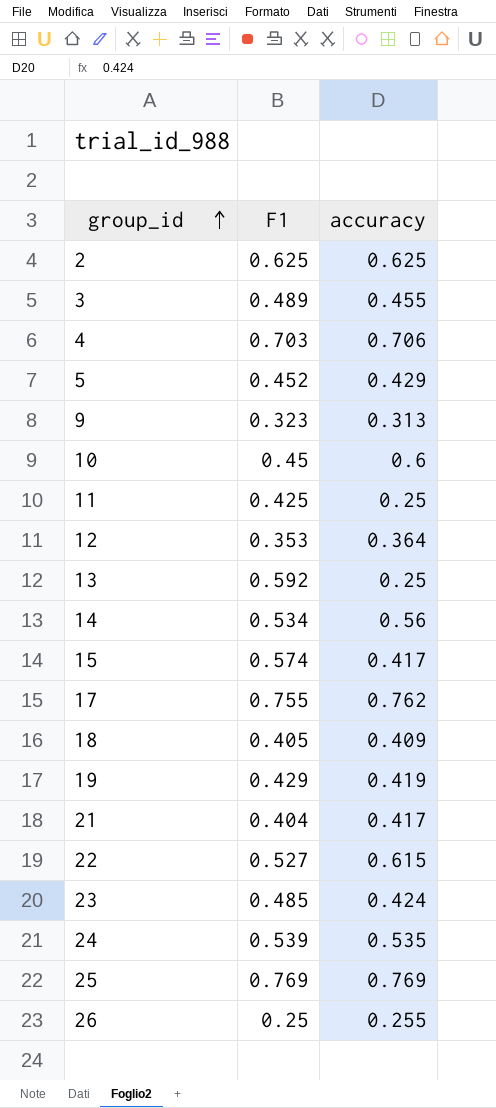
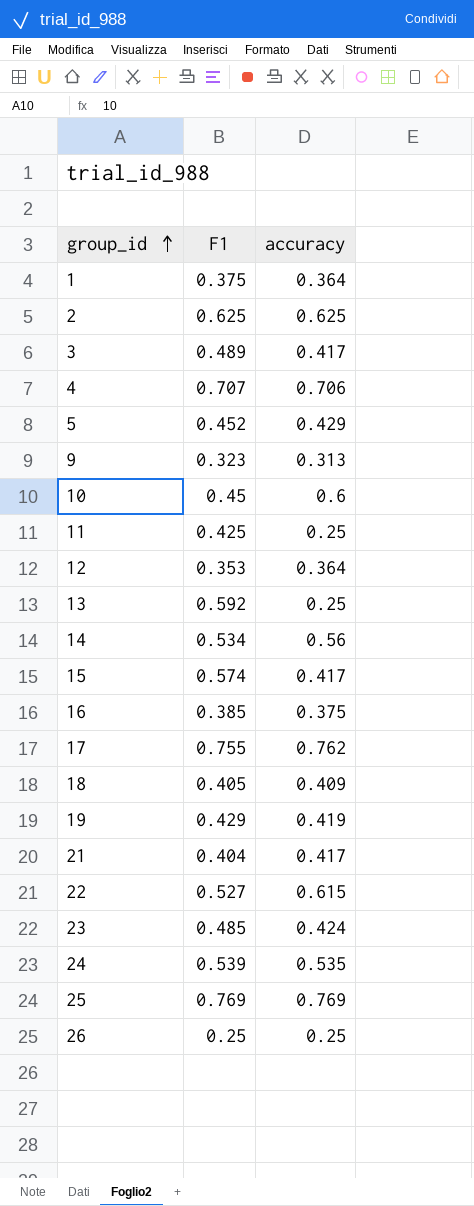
row 1: none -> 0.375 | 0.364
3 | accuracy: 0.455 -> 0.417
4 | F1: 0.703 -> 0.707
row 16: none -> 0.385 | 0.375
26 | accuracy: 0.255 -> 0.25

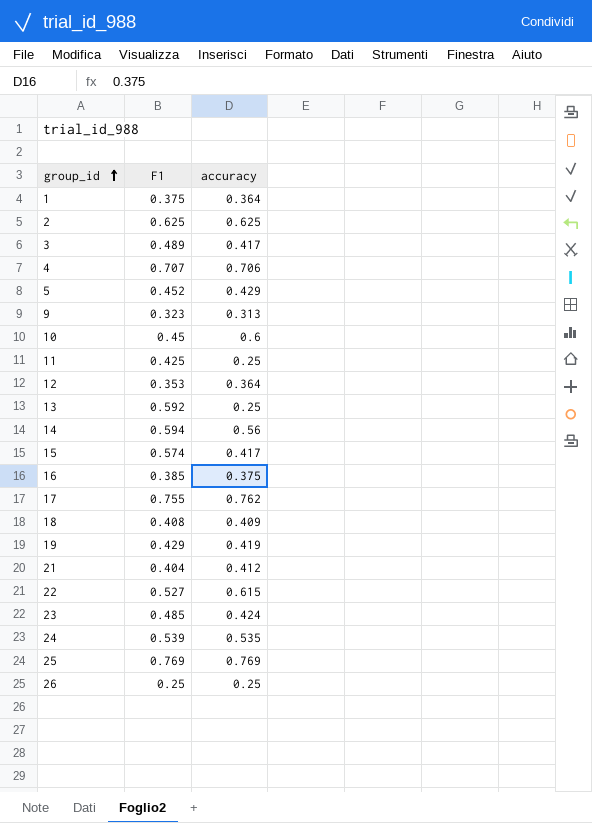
14 | F1: 0.534 -> 0.594
18 | F1: 0.405 -> 0.408
21 | accuracy: 0.417 -> 0.412

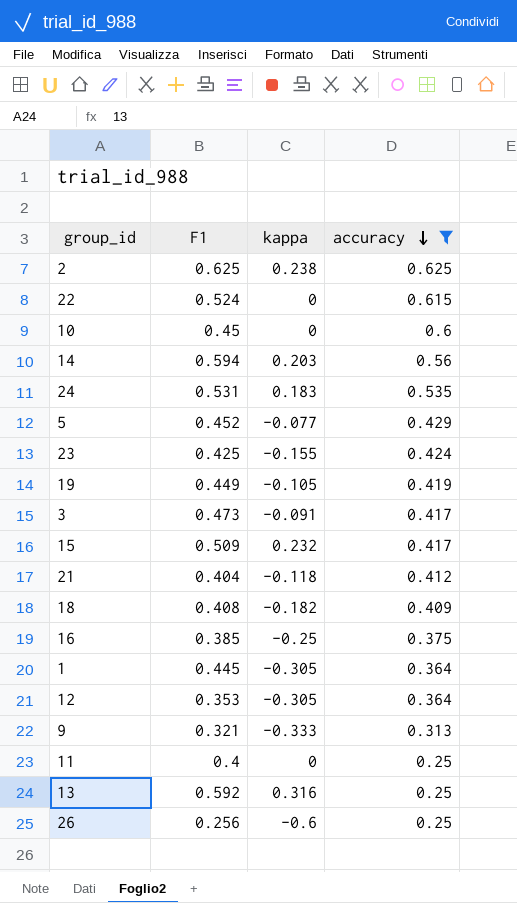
filter: none -> accuracy <= 0.625
row order: group_id ascending -> accuracy descending
column kappa | position: none -> 3
22 | F1: 0.527 -> 0.524
24 | F1: 0.539 -> 0.531
23 | F1: 0.485 -> 0.425
19 | F1: 0.429 -> 0.449
3 | F1: 0.489 -> 0.473
15 | F1: 0.574 -> 0.509
1 | F1: 0.375 -> 0.445
9 | F1: 0.323 -> 0.321
11 | F1: 0.425 -> 0.4
26 | F1: 0.25 -> 0.256

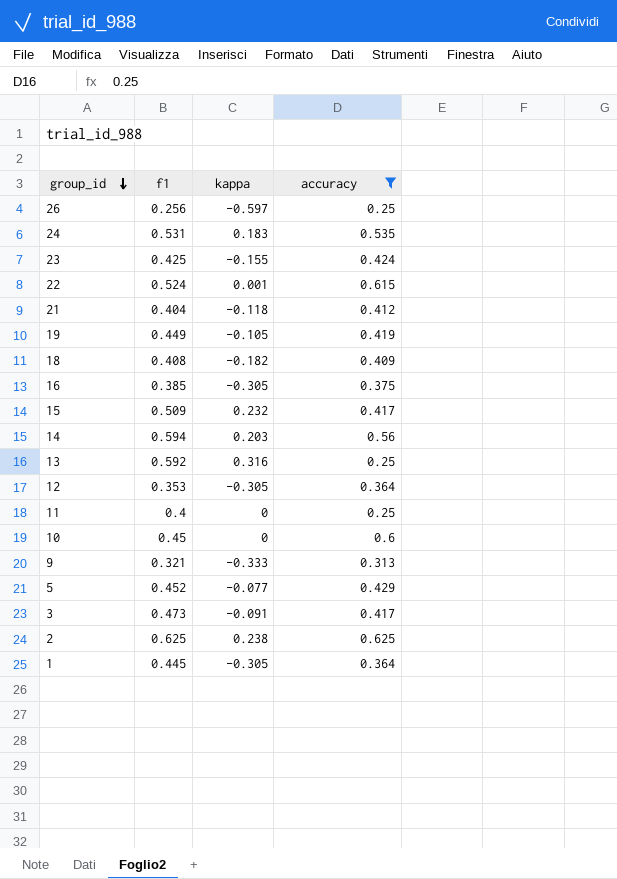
row order: accuracy descending -> group_id descending
column name: F1 -> f1
26 | kappa: -0.6 -> -0.597
22 | kappa: 0 -> 0.001
16 | kappa: -0.25 -> -0.305

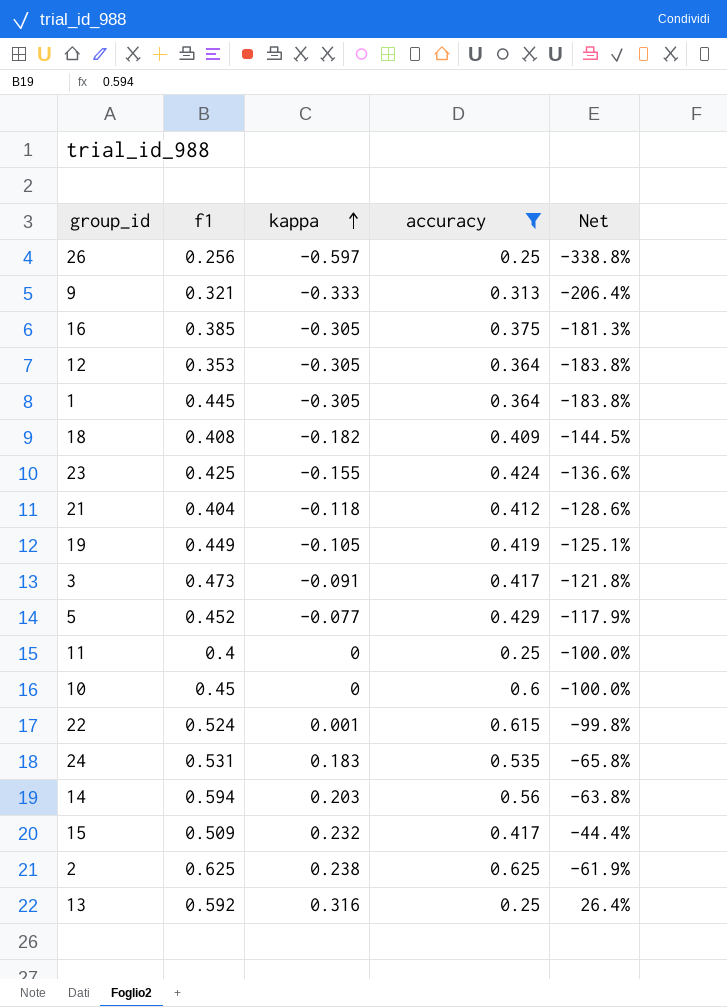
row order: group_id descending -> kappa ascending
column Net | formula: none -> ([kappa] - [accuracy]) / [accuracy]

